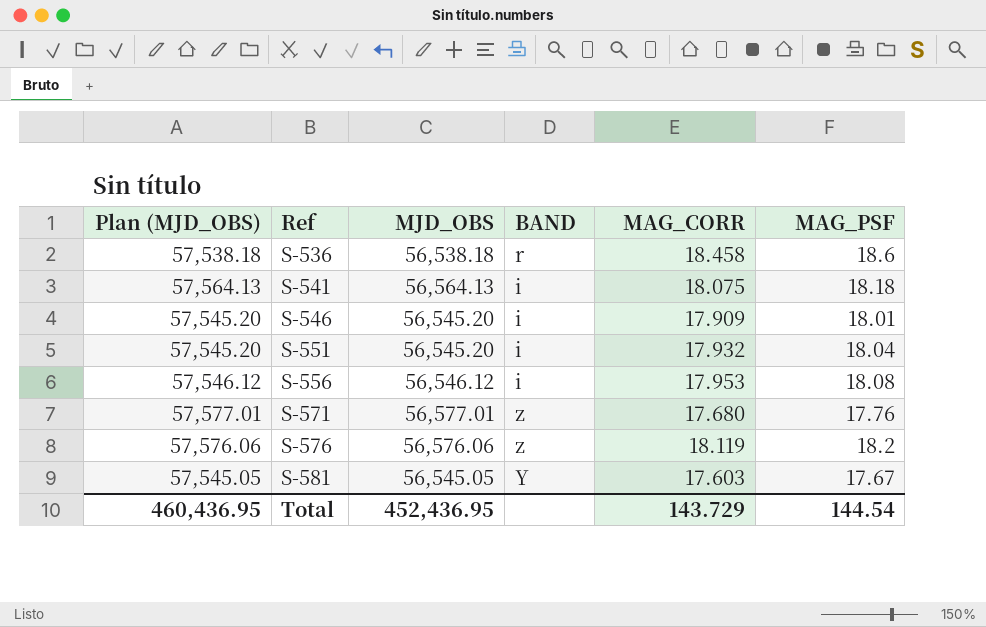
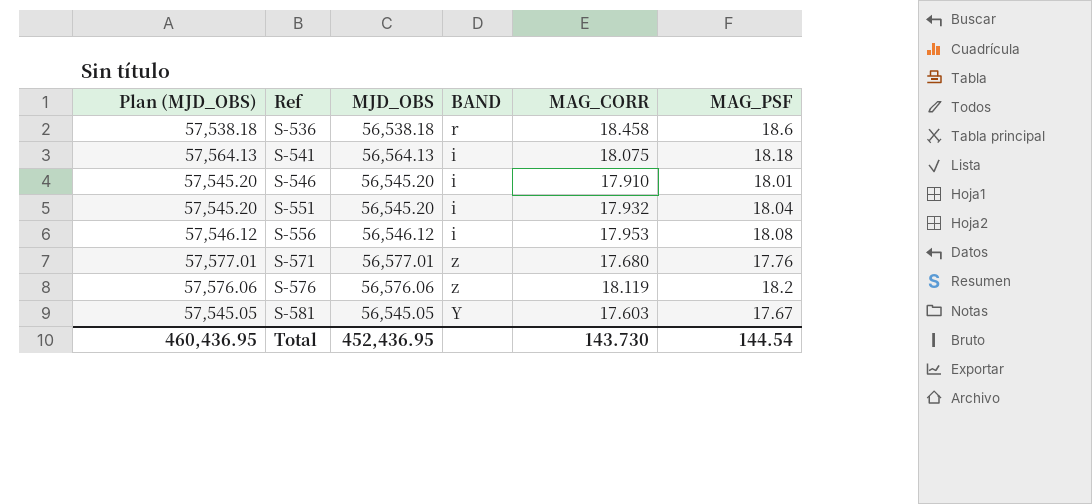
S-546 | MAG_CORR: 17.909 -> 17.910
Total | MAG_CORR: 143.729 -> 143.730

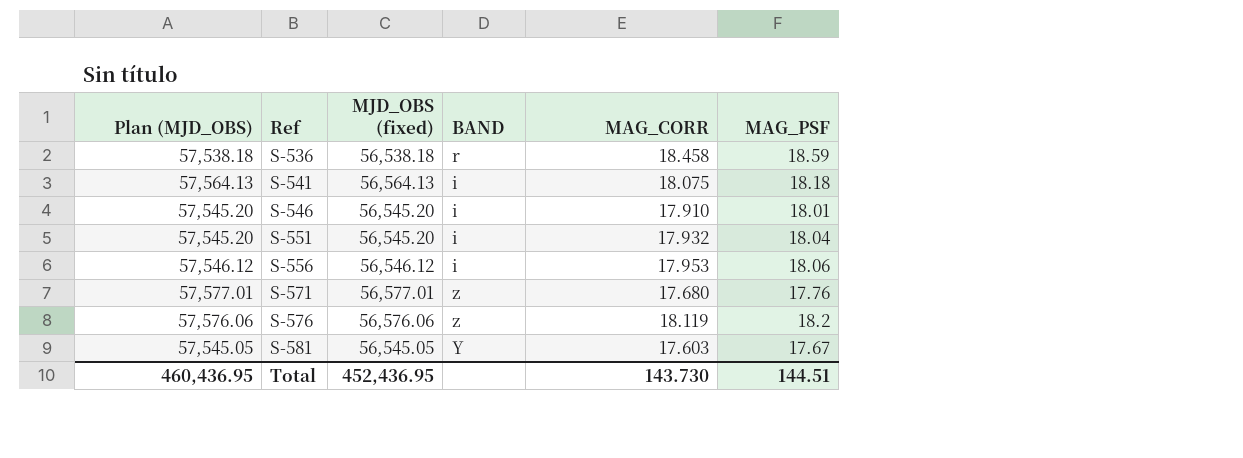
column name: MJD_OBS -> MJD_OBS (fixed)
S-536 | MAG_PSF: 18.6 -> 18.59
S-556 | MAG_PSF: 18.08 -> 18.06
Total | MAG_PSF: 144.54 -> 144.51

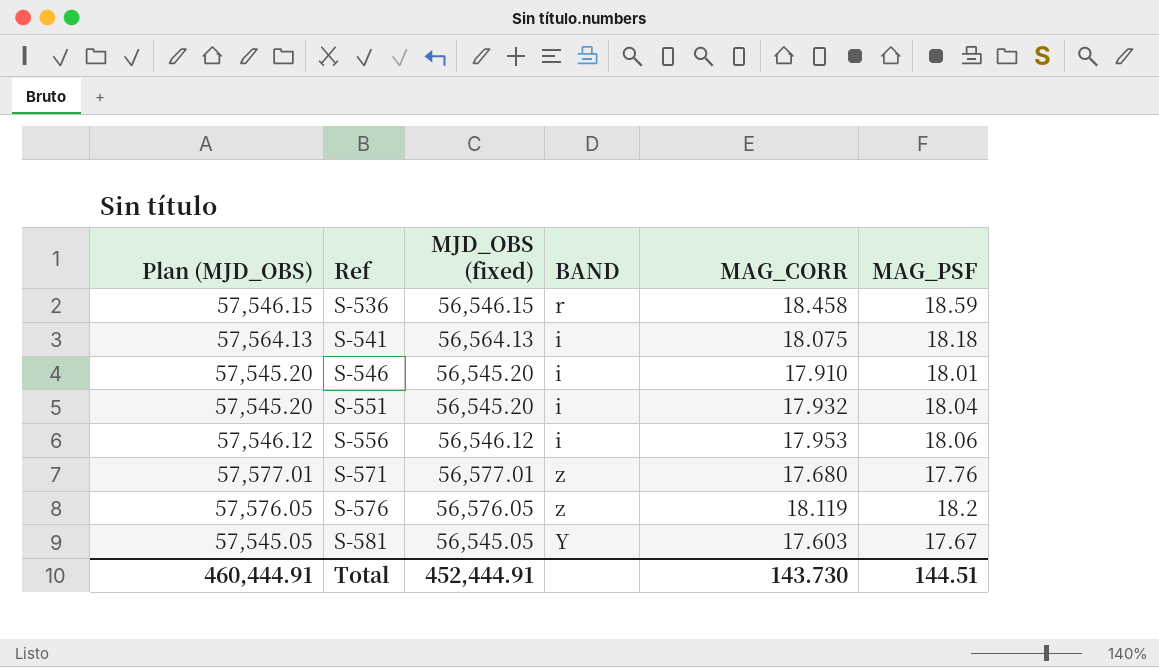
S-536 | Plan (MJD_OBS): 57,538.18 -> 57,546.15
S-536 | MJD_OBS (fixed): 56,538.18 -> 56,546.15
S-576 | Plan (MJD_OBS): 57,576.06 -> 57,576.05
S-576 | MJD_OBS (fixed): 56,576.06 -> 56,576.05
Total | Plan (MJD_OBS): 460,436.95 -> 460,444.91
Total | MJD_OBS (fixed): 452,436.95 -> 452,444.91

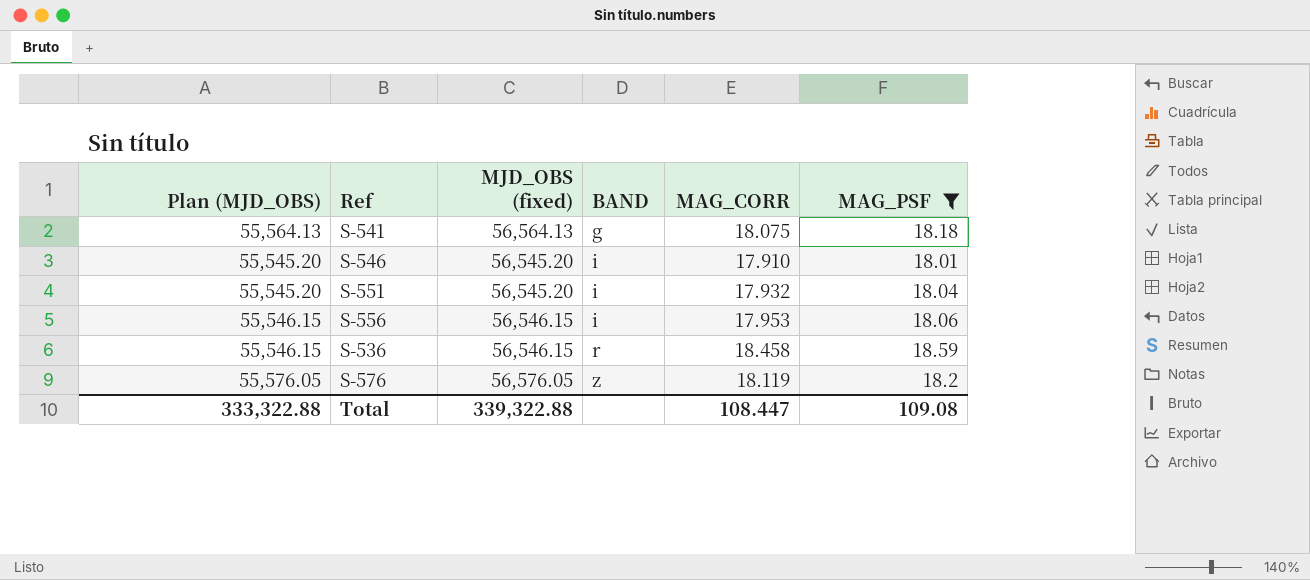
filter: none -> MAG_PSF >= 18.01
row order: Ref ascending -> BAND ascending
column Plan (MJD_OBS) | formula: [MJD_OBS (fixed)] + 1000 -> [MJD_OBS (fixed)] - 1000
S-541 | BAND: i -> g
S-556 | MJD_OBS (fixed): 56,546.12 -> 56,546.15
Total | Plan (MJD_OBS): 460,444.91 -> 333,322.88
Total | MJD_OBS (fixed): 452,444.91 -> 339,322.88
Total | MAG_CORR: 143.730 -> 108.447
Total | MAG_PSF: 144.51 -> 109.08

